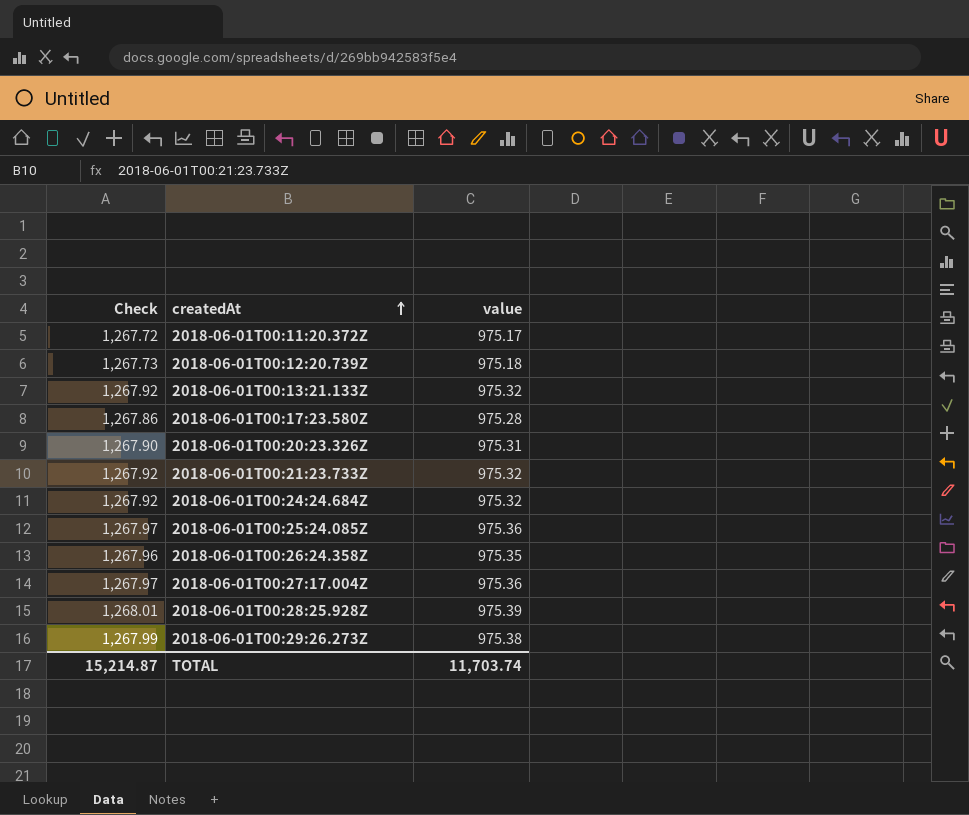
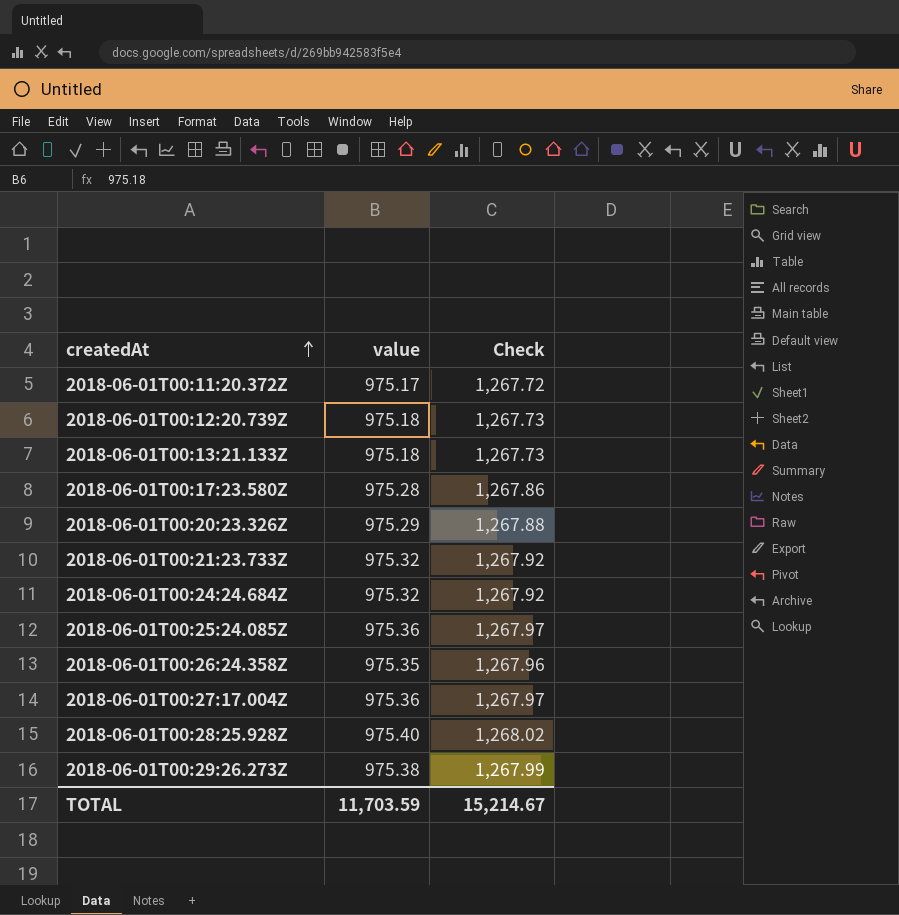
column Check | position: 1 -> 3
2018-06-01T00:13:21.133Z | value: 975.32 -> 975.18
2018-06-01T00:13:21.133Z | Check: 1,267.92 -> 1,267.73
2018-06-01T00:20:23.326Z | value: 975.31 -> 975.29
2018-06-01T00:20:23.326Z | Check: 1,267.90 -> 1,267.88
2018-06-01T00:28:25.928Z | value: 975.39 -> 975.40
2018-06-01T00:28:25.928Z | Check: 1,268.01 -> 1,268.02
TOTAL | value: 11,703.74 -> 11,703.59
TOTAL | Check: 15,214.87 -> 15,214.67

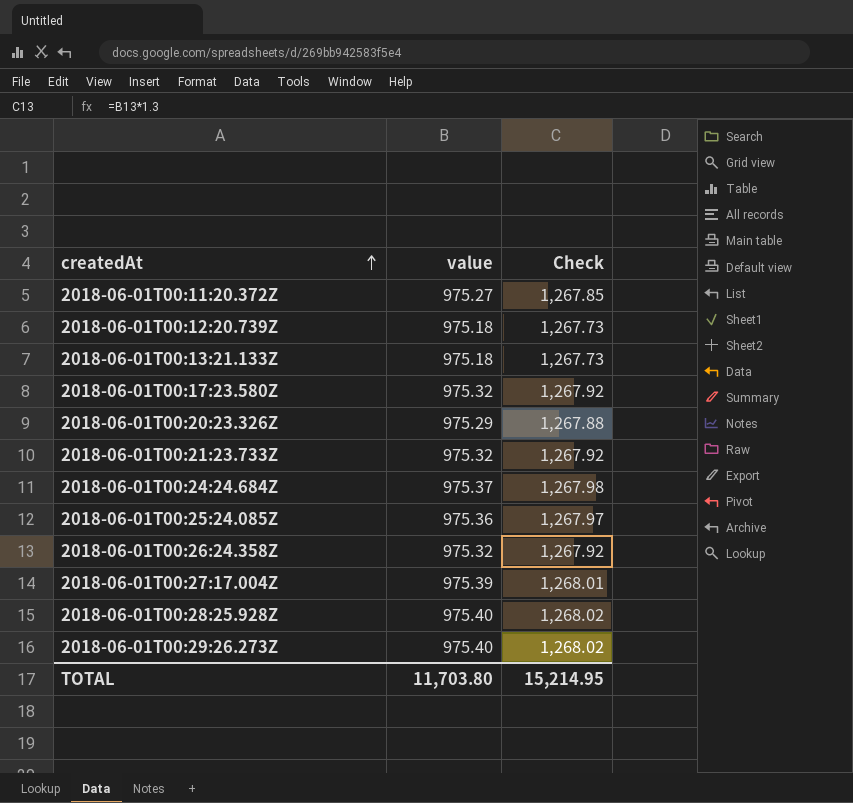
2018-06-01T00:11:20.372Z | value: 975.17 -> 975.27
2018-06-01T00:11:20.372Z | Check: 1,267.72 -> 1,267.85
2018-06-01T00:17:23.580Z | value: 975.28 -> 975.32
2018-06-01T00:17:23.580Z | Check: 1,267.86 -> 1,267.92
2018-06-01T00:24:24.684Z | value: 975.32 -> 975.37
2018-06-01T00:24:24.684Z | Check: 1,267.92 -> 1,267.98
2018-06-01T00:26:24.358Z | value: 975.35 -> 975.32
2018-06-01T00:26:24.358Z | Check: 1,267.96 -> 1,267.92
2018-06-01T00:27:17.004Z | value: 975.36 -> 975.39
2018-06-01T00:27:17.004Z | Check: 1,267.97 -> 1,268.01
2018-06-01T00:29:26.273Z | value: 975.38 -> 975.40
2018-06-01T00:29:26.273Z | Check: 1,267.99 -> 1,268.02
TOTAL | value: 11,703.59 -> 11,703.80
TOTAL | Check: 15,214.67 -> 15,214.95

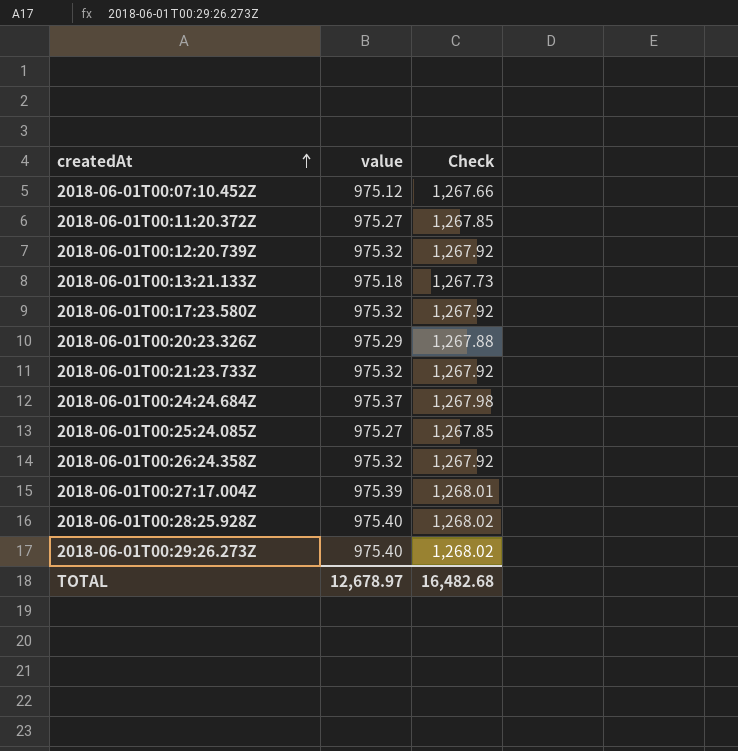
row 2018-06-01T00:07:10.452Z: none -> 975.12 | 1,267.66
2018-06-01T00:12:20.739Z | value: 975.18 -> 975.32
2018-06-01T00:12:20.739Z | Check: 1,267.73 -> 1,267.92
2018-06-01T00:25:24.085Z | value: 975.36 -> 975.27
2018-06-01T00:25:24.085Z | Check: 1,267.97 -> 1,267.85
TOTAL | value: 11,703.80 -> 12,678.97
TOTAL | Check: 15,214.95 -> 16,482.68

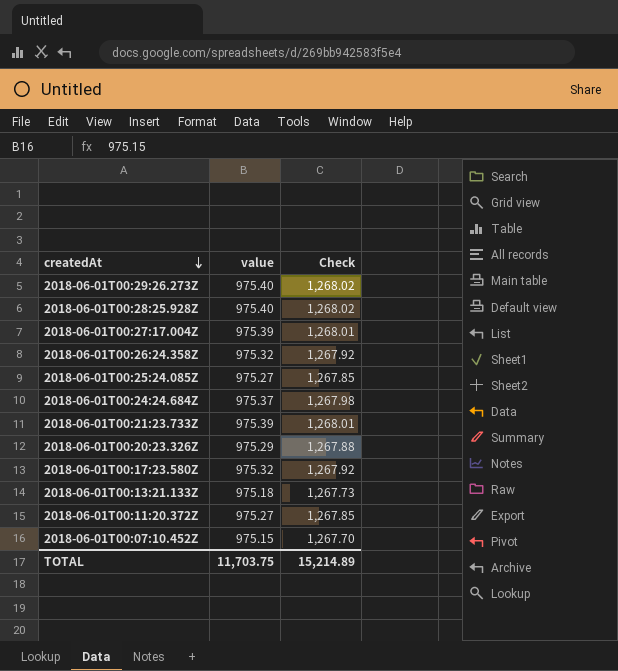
row order: createdAt ascending -> createdAt descending
row 2018-06-01T00:12:20.739Z: 975.32 | 1,267.92 -> none
2018-06-01T00:21:23.733Z | value: 975.32 -> 975.39
2018-06-01T00:21:23.733Z | Check: 1,267.92 -> 1,268.01
2018-06-01T00:07:10.452Z | value: 975.12 -> 975.15
2018-06-01T00:07:10.452Z | Check: 1,267.66 -> 1,267.70
TOTAL | value: 12,678.97 -> 11,703.75
TOTAL | Check: 16,482.68 -> 15,214.89

